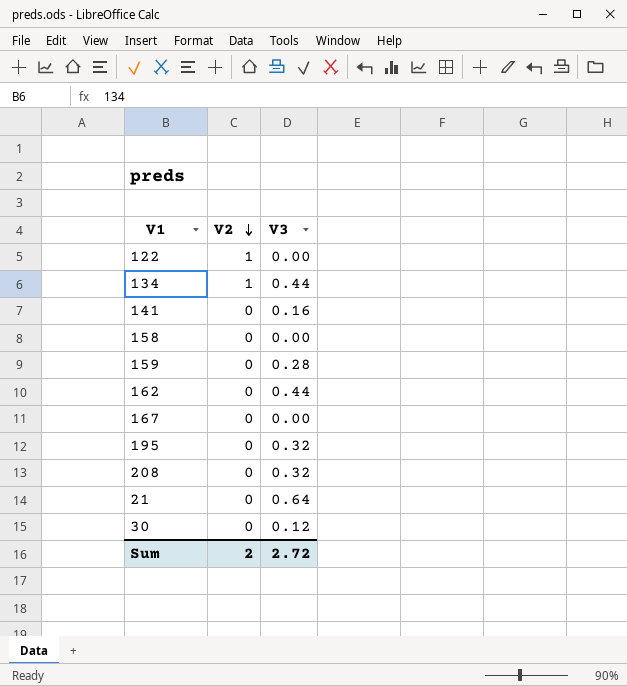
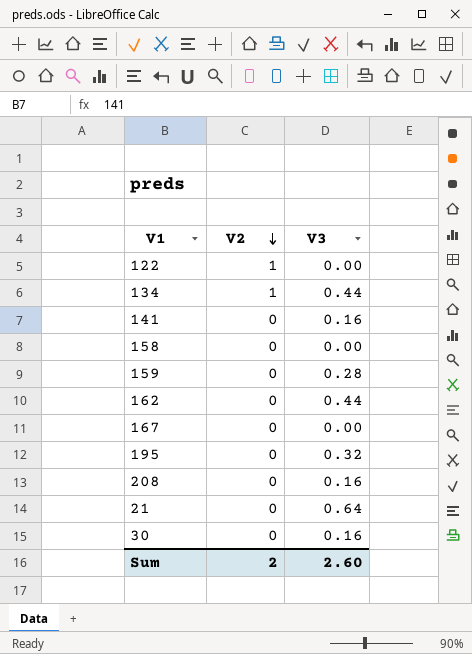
208 | V3: 0.32 -> 0.16
30 | V3: 0.12 -> 0.16
Sum | V3: 2.72 -> 2.60

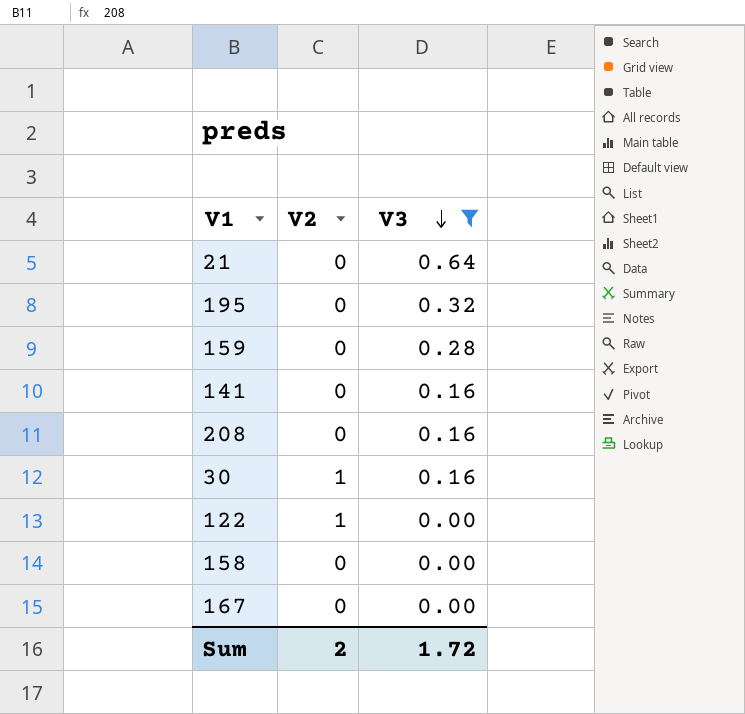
filter: none -> V3 != 0.44
row order: V2 descending -> V3 descending
30 | V2: 0 -> 1
Sum | V3: 2.60 -> 1.72

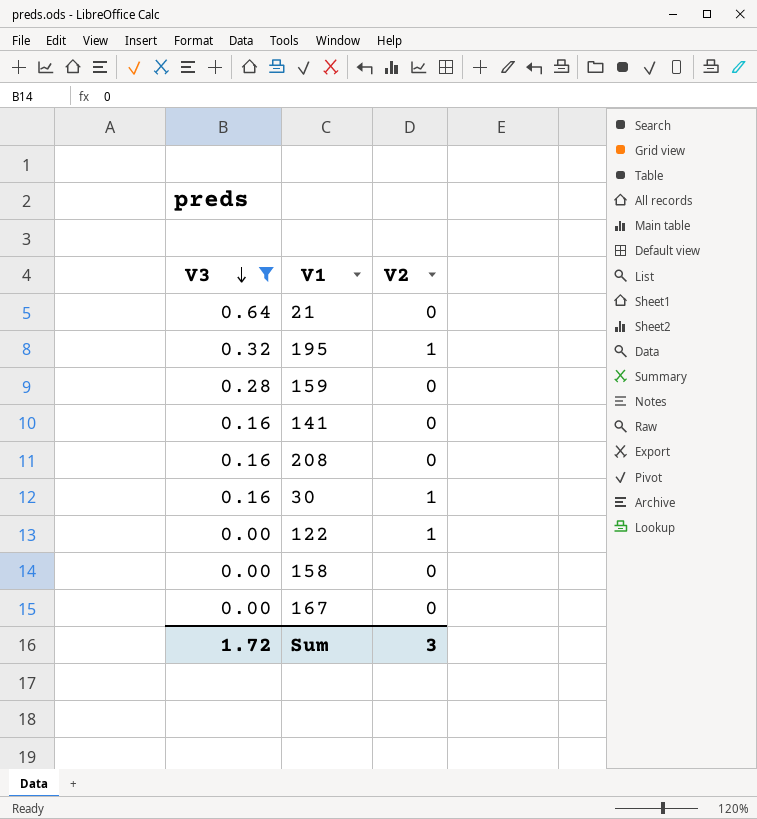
column V3 | position: 3 -> 1
195 | V2: 0 -> 1
Sum | V2: 2 -> 3

